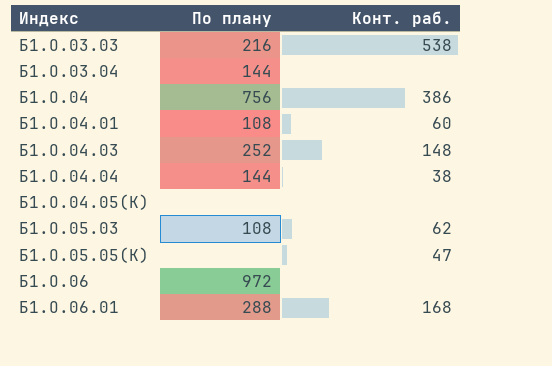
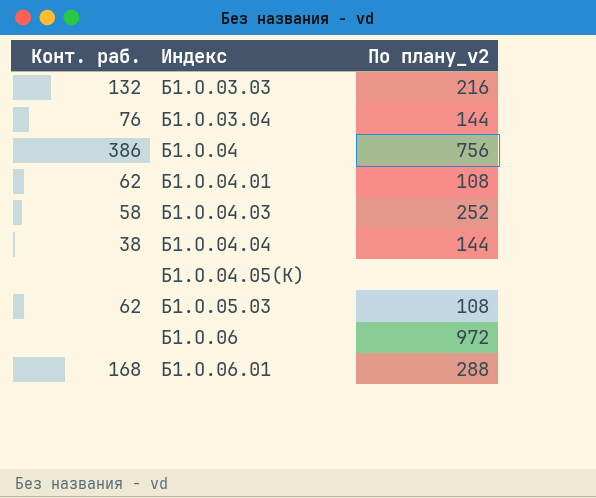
column Конт. раб. | position: 3 -> 1
column name: По плану -> По плану_v2
row Б1.О.05.05(К): none | 47 -> none
Б1.О.03.03 | Конт. раб.: 538 -> 132
Б1.О.03.04 | Конт. раб.: none -> 76
Б1.О.04.01 | Конт. раб.: 60 -> 62
Б1.О.04.03 | Конт. раб.: 148 -> 58

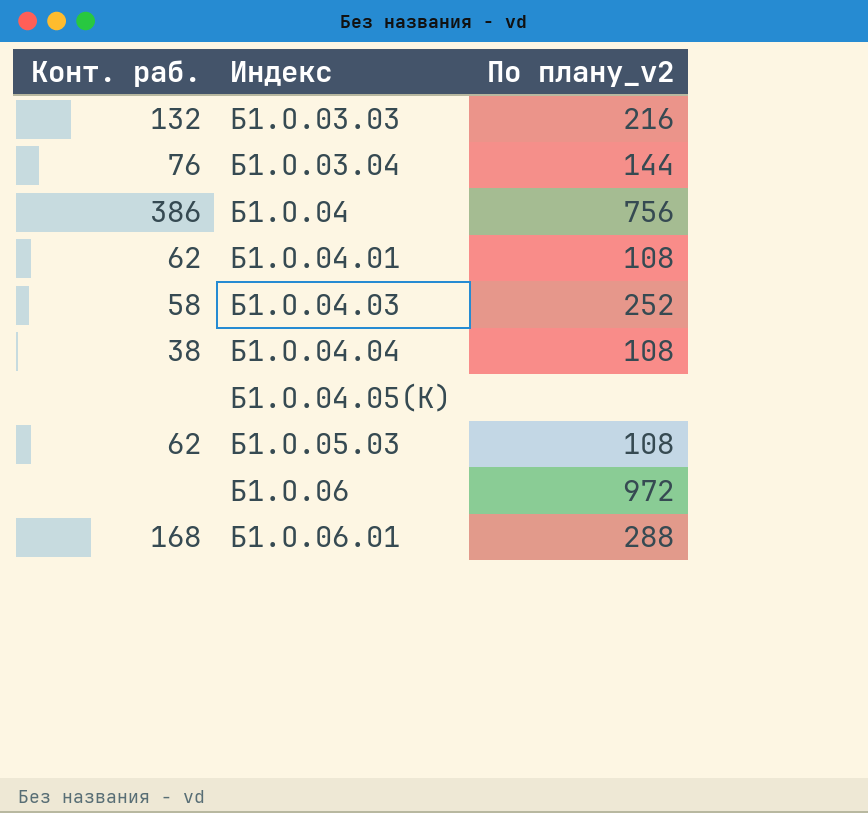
Б1.О.04.04 | По плану_v2: 144 -> 108

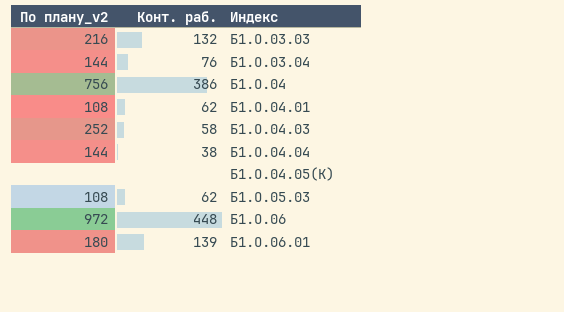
column По плану_v2 | position: 3 -> 1
Б1.О.04.04 | По плану_v2: 108 -> 144
Б1.О.06 | Конт. раб.: none -> 448
Б1.О.06.01 | По плану_v2: 288 -> 180
Б1.О.06.01 | Конт. раб.: 168 -> 139

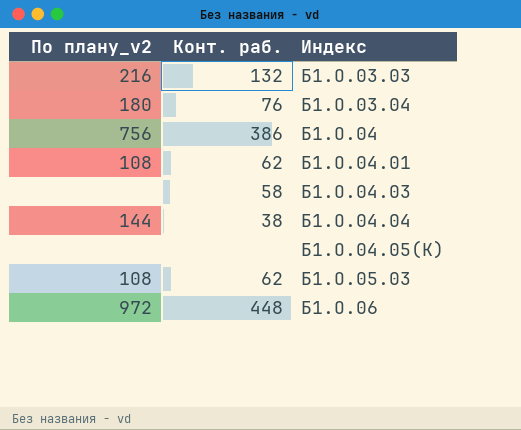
row Б1.О.06.01: 180 | 139 -> none
Б1.О.03.04 | По плану_v2: 144 -> 180
Б1.О.04.03 | По плану_v2: 252 -> none

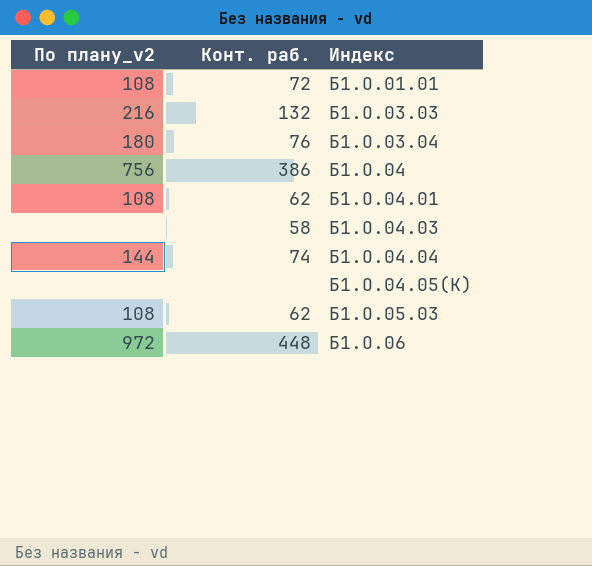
row Б1.О.01.01: none -> 108 | 72
Б1.О.04.04 | Конт. раб.: 38 -> 74

